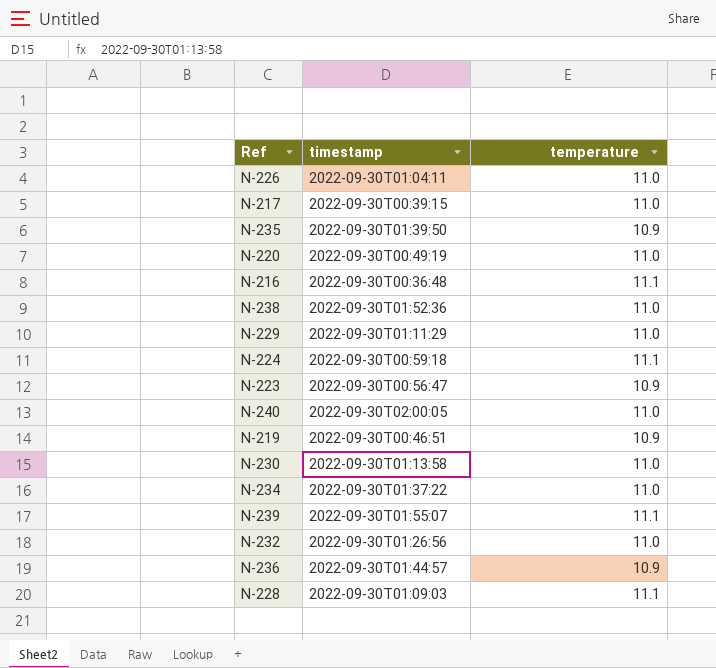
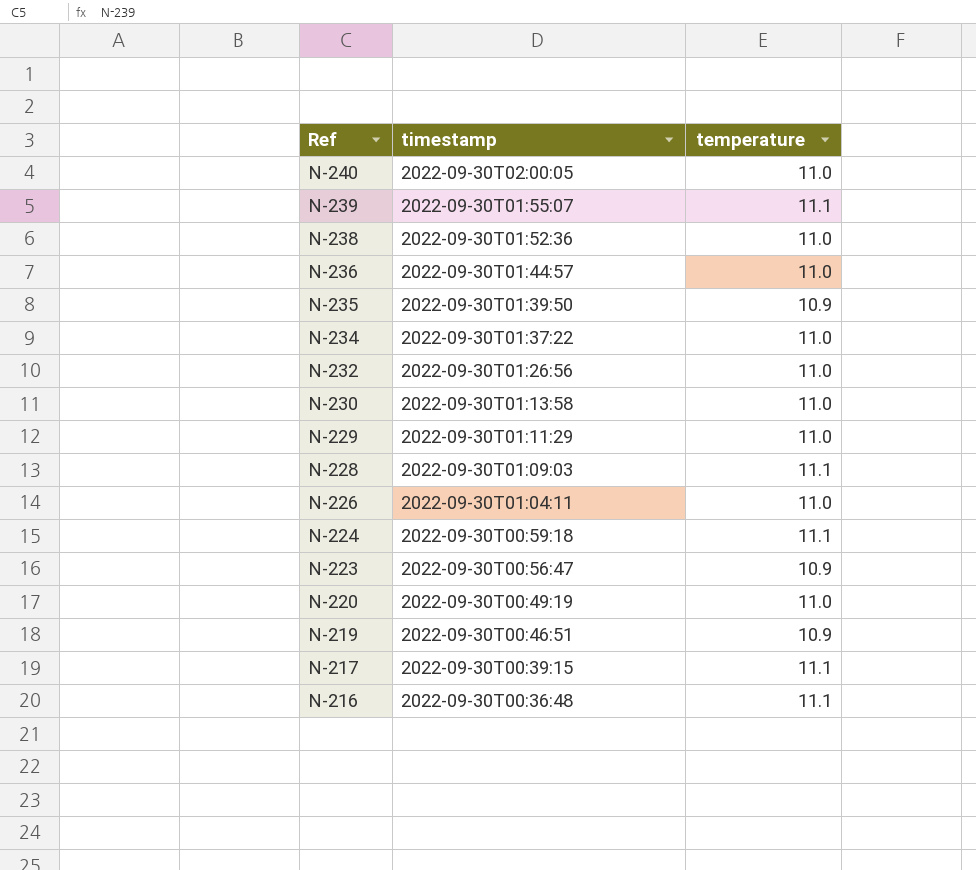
row order: none -> Ref descending
N-236 | temperature: 10.9 -> 11.0
N-217 | temperature: 11.0 -> 11.1

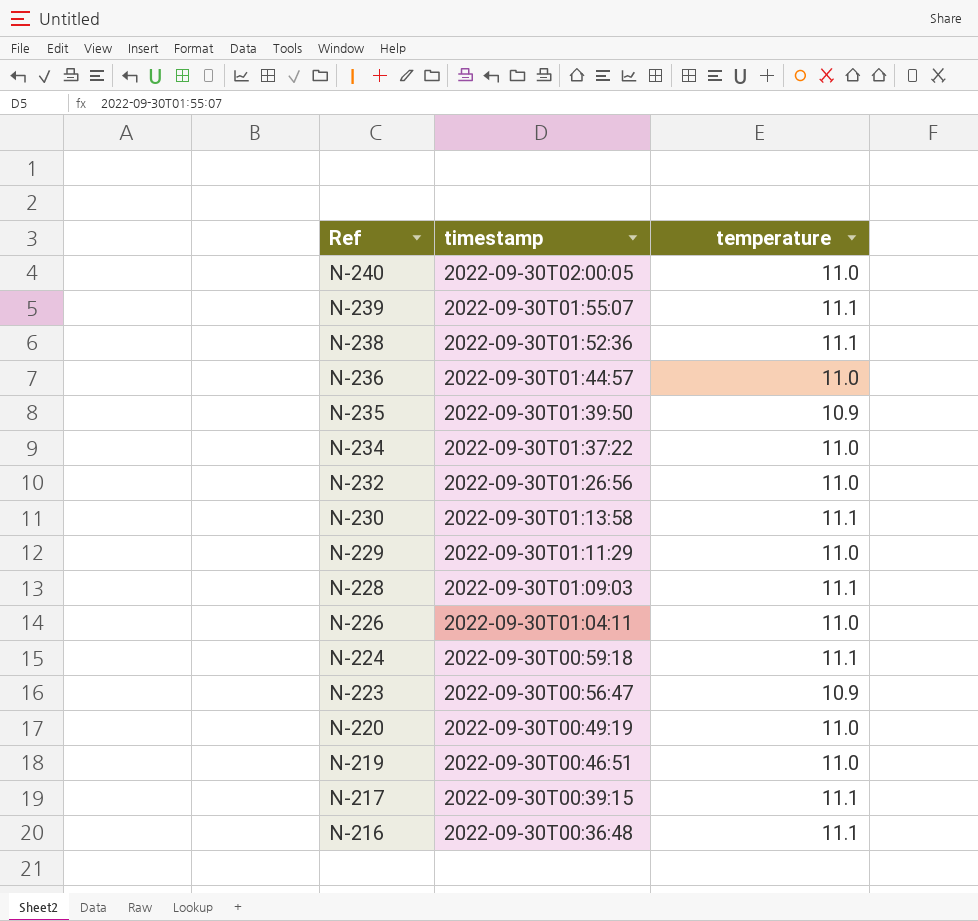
N-238 | temperature: 11.0 -> 11.1
N-230 | temperature: 11.0 -> 11.1
N-219 | temperature: 10.9 -> 11.0

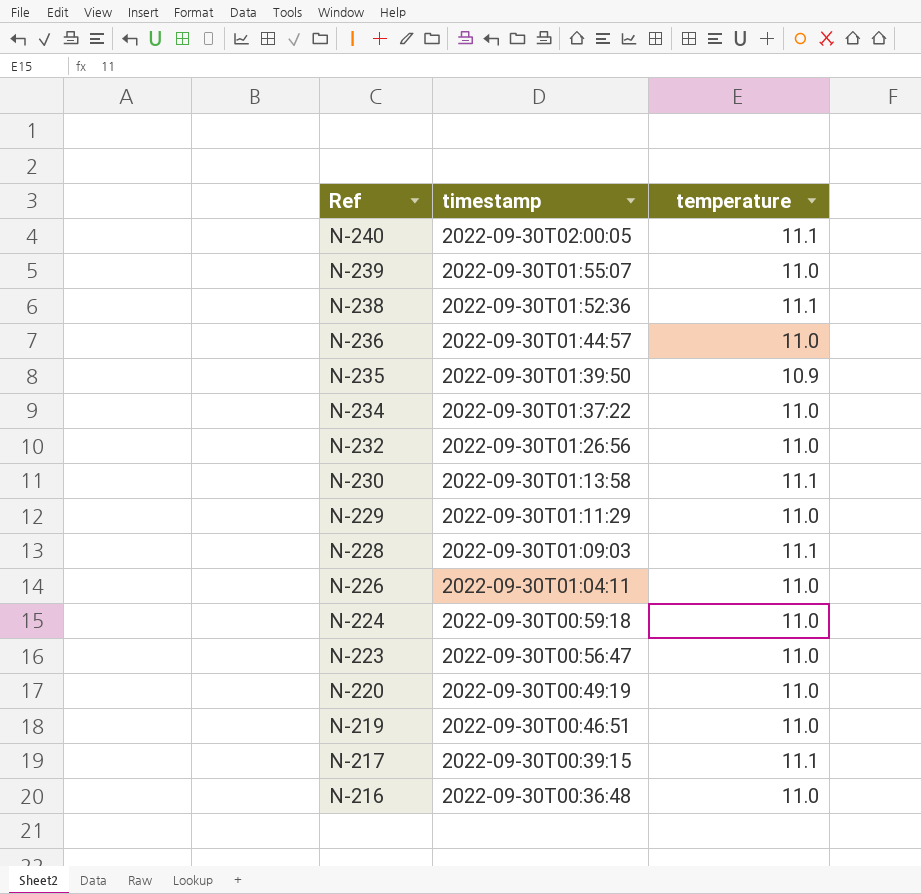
N-240 | temperature: 11.0 -> 11.1
N-239 | temperature: 11.1 -> 11.0
N-224 | temperature: 11.1 -> 11.0
N-223 | temperature: 10.9 -> 11.0
N-216 | temperature: 11.1 -> 11.0

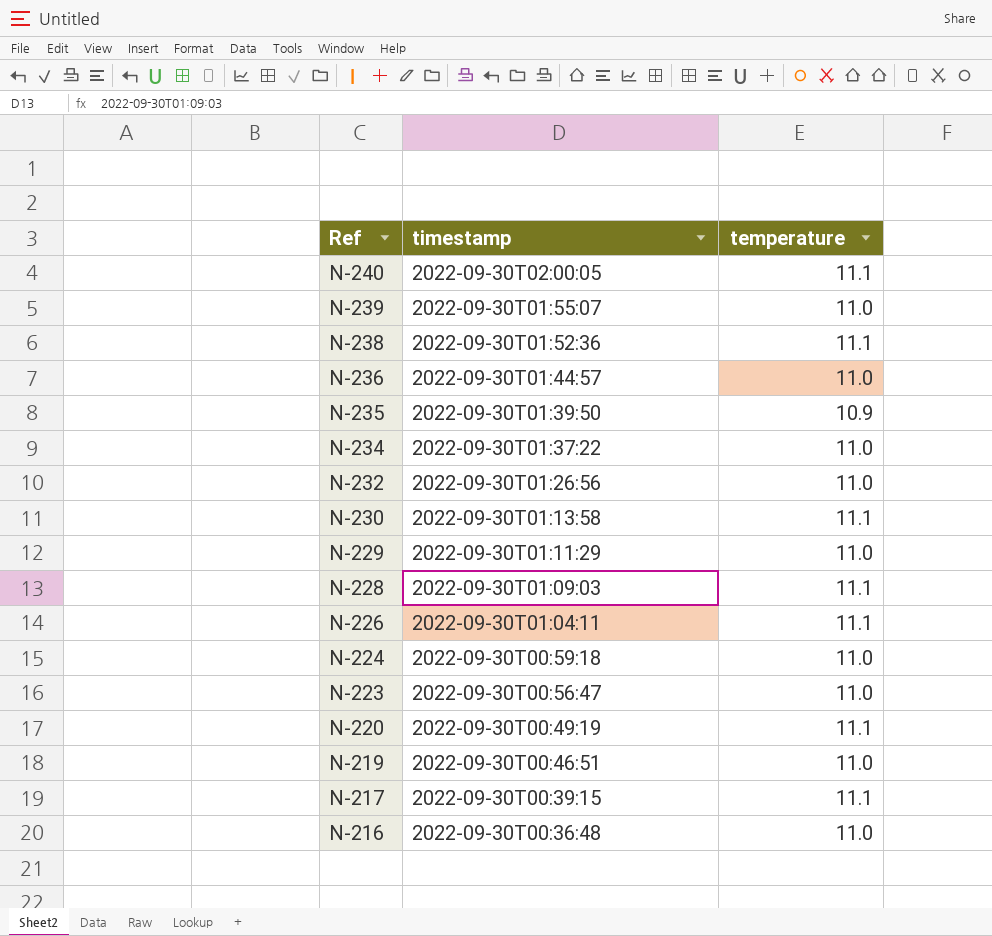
N-226 | temperature: 11.0 -> 11.1
N-220 | temperature: 11.0 -> 11.1

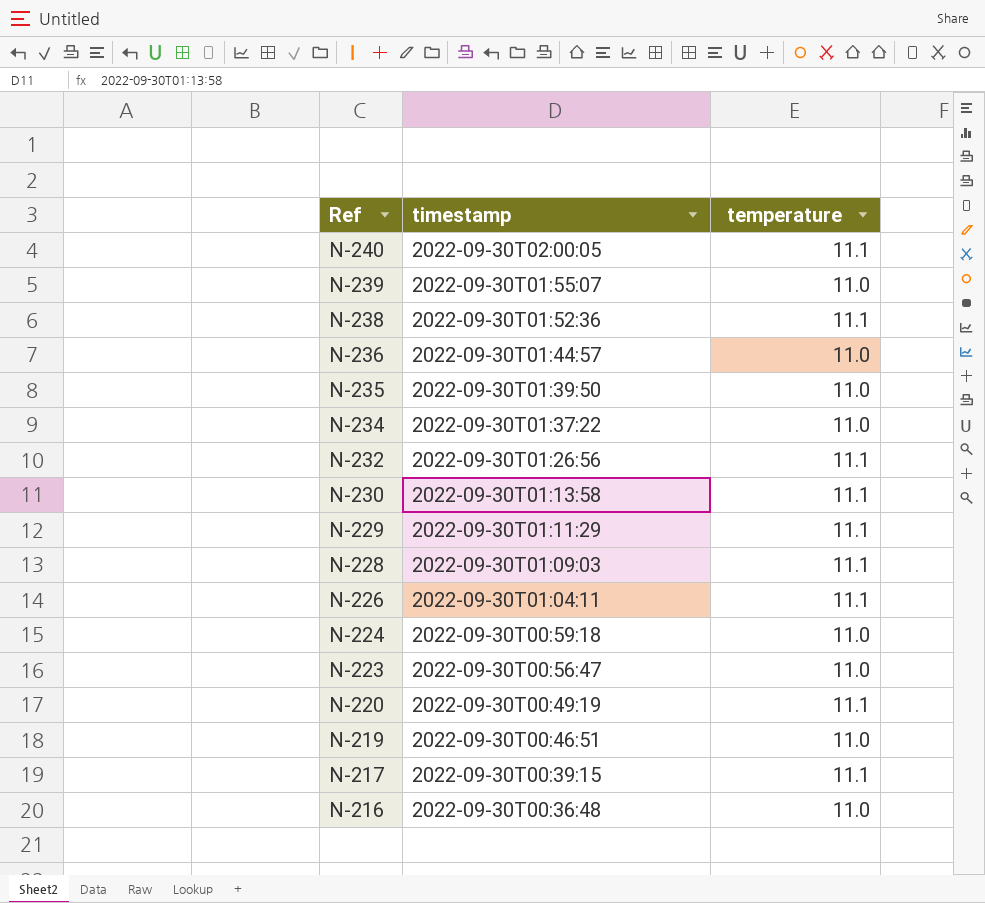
N-235 | temperature: 10.9 -> 11.0
N-232 | temperature: 11.0 -> 11.1
N-229 | temperature: 11.0 -> 11.1

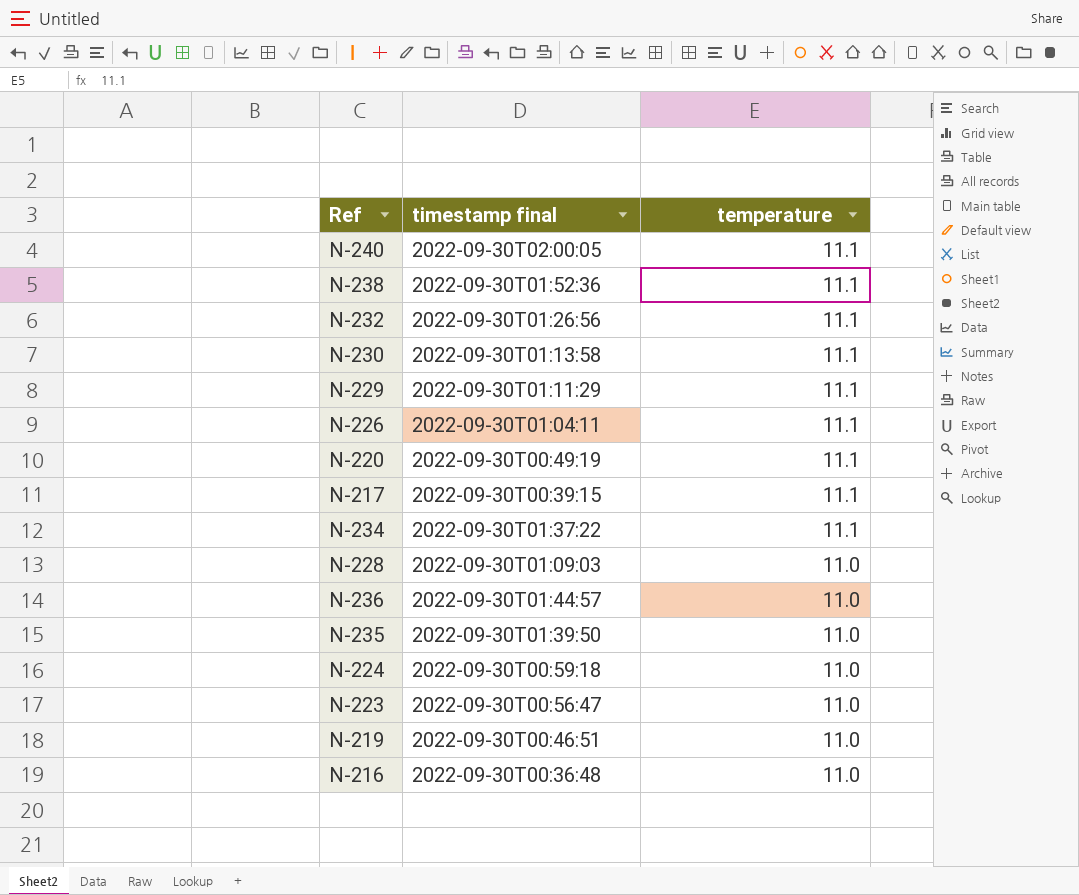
row order: Ref descending -> temperature descending
column name: timestamp -> timestamp final
row N-239: 2022-09-30T01:55:07 | 11.0 -> none
N-234 | temperature: 11.0 -> 11.1
N-228 | temperature: 11.1 -> 11.0

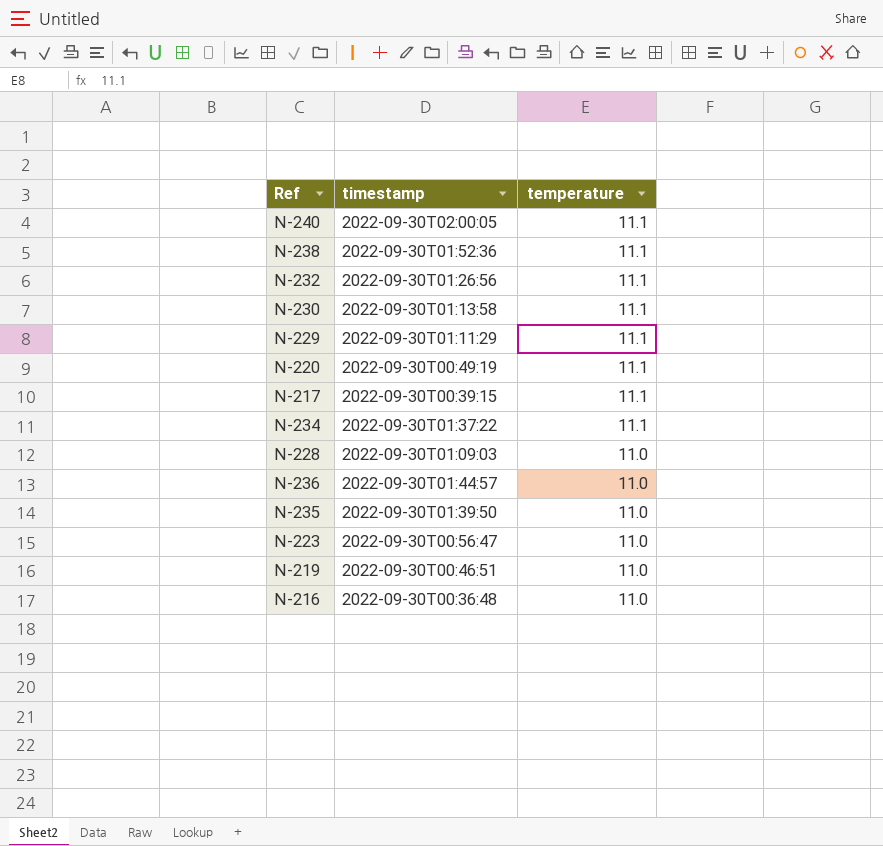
column name: timestamp final -> timestamp
row N-226: 2022-09-30T01:04:11 | 11.1 -> none
row N-224: 2022-09-30T00:59:18 | 11.0 -> none

